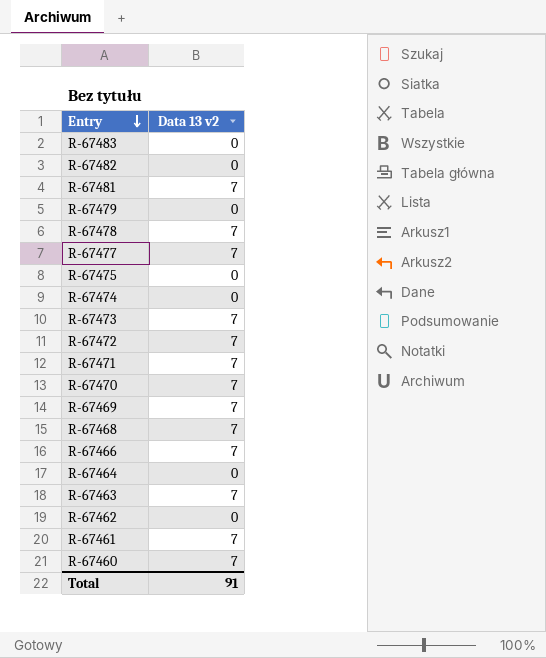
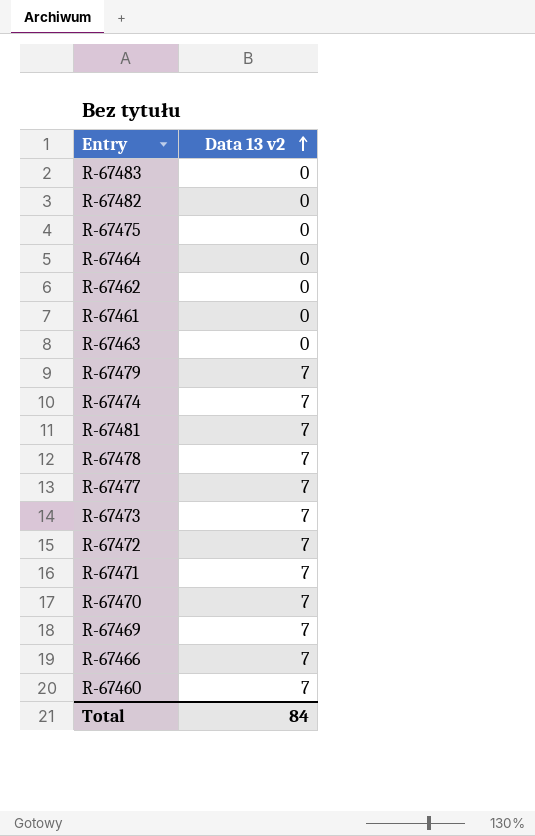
row order: Entry descending -> Data 13 v2 ascending
row R-67468: 7 -> none
R-67461 | Data 13 v2: 7 -> 0
R-67463 | Data 13 v2: 7 -> 0
R-67479 | Data 13 v2: 0 -> 7
R-67474 | Data 13 v2: 0 -> 7
Total | Data 13 v2: 91 -> 84

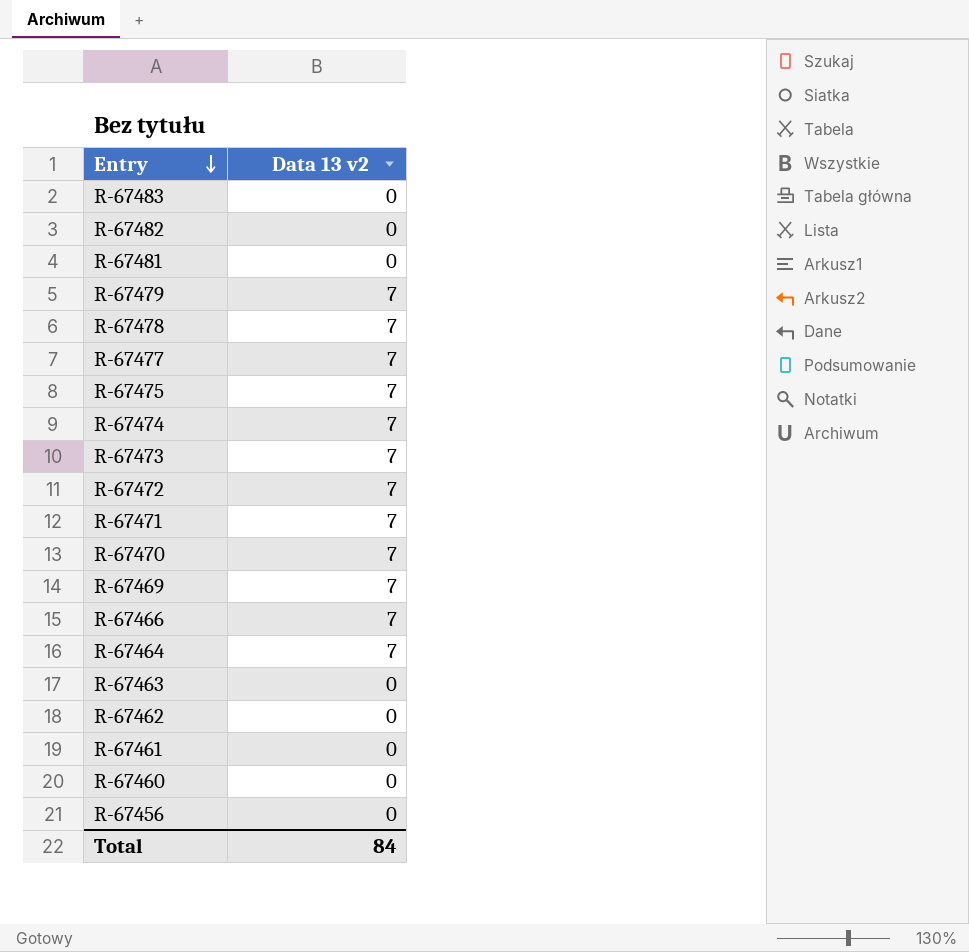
row order: Data 13 v2 ascending -> Entry descending
R-67481 | Data 13 v2: 7 -> 0
R-67475 | Data 13 v2: 0 -> 7
R-67464 | Data 13 v2: 0 -> 7
R-67460 | Data 13 v2: 7 -> 0
row R-67456: none -> 0

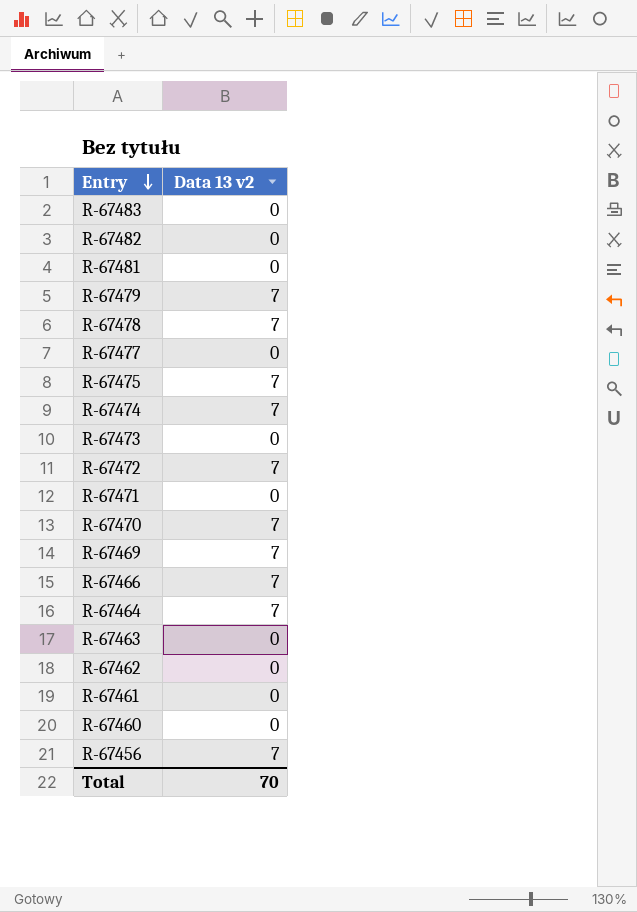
R-67477 | Data 13 v2: 7 -> 0
R-67473 | Data 13 v2: 7 -> 0
R-67471 | Data 13 v2: 7 -> 0
R-67456 | Data 13 v2: 0 -> 7
Total | Data 13 v2: 84 -> 70

